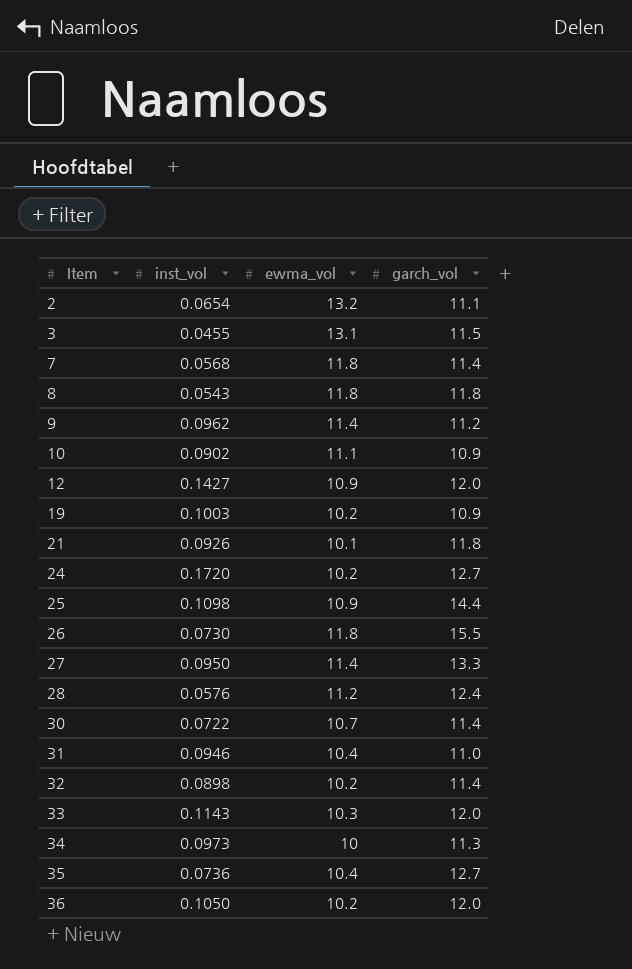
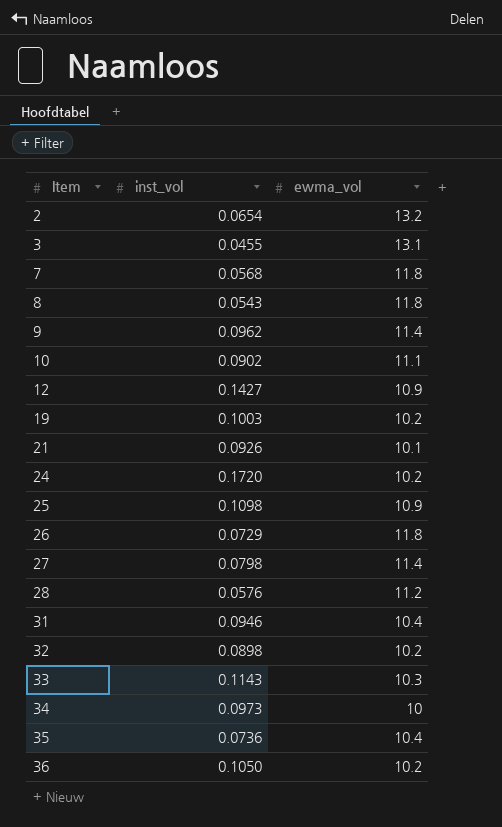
column garch_vol | position: 4 -> none
row 30: 0.0722 | 10.7 | 11.4 -> none
26 | inst_vol: 0.0730 -> 0.0729
27 | inst_vol: 0.0950 -> 0.0798

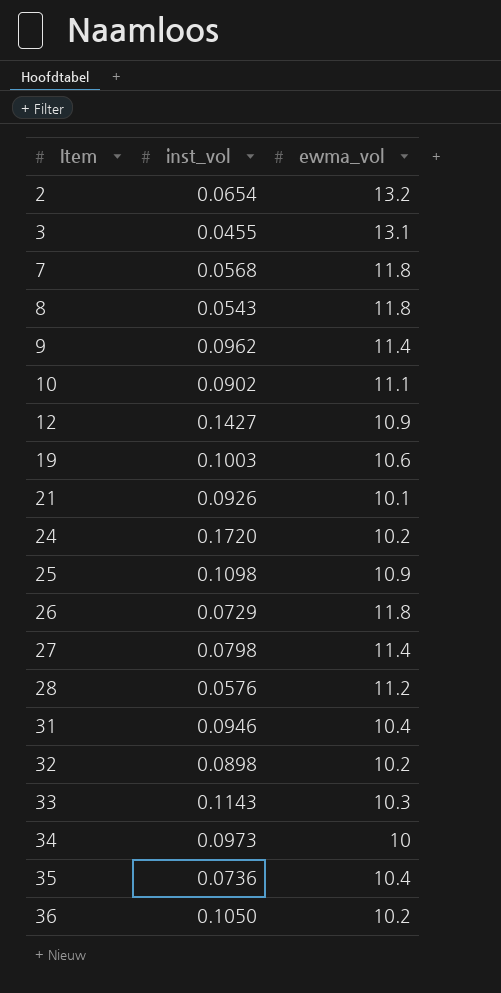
19 | ewma_vol: 10.2 -> 10.6

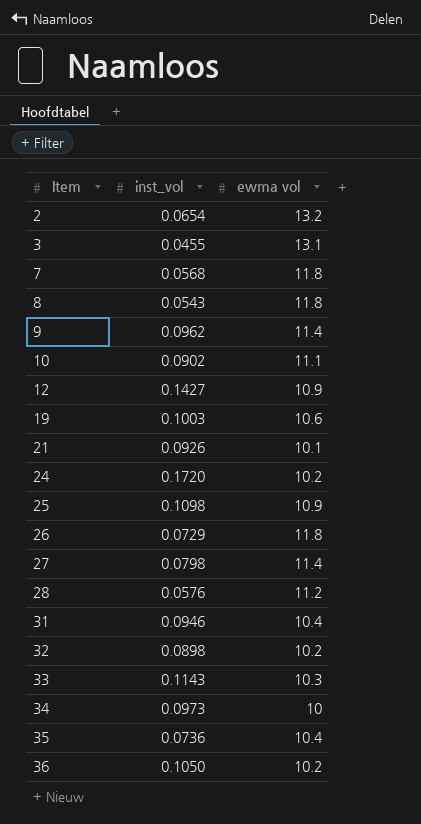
column name: ewma_vol -> ewma vol

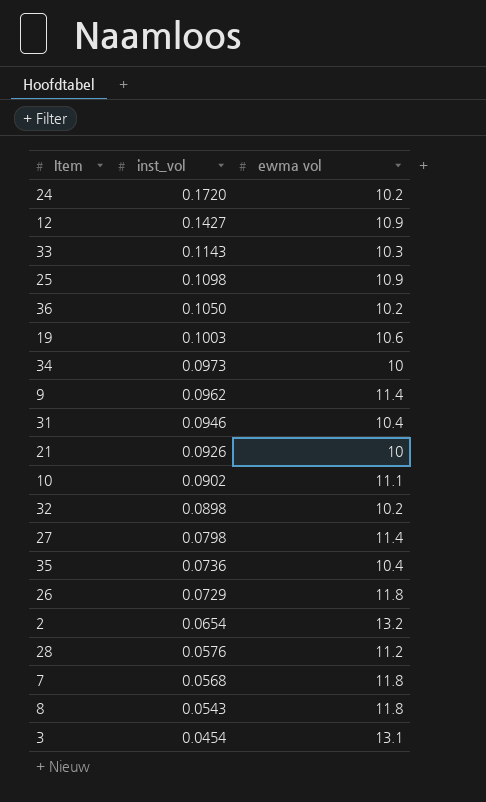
row order: Item ascending -> inst_vol descending
21 | ewma vol: 10.1 -> 10
3 | inst_vol: 0.0455 -> 0.0454

